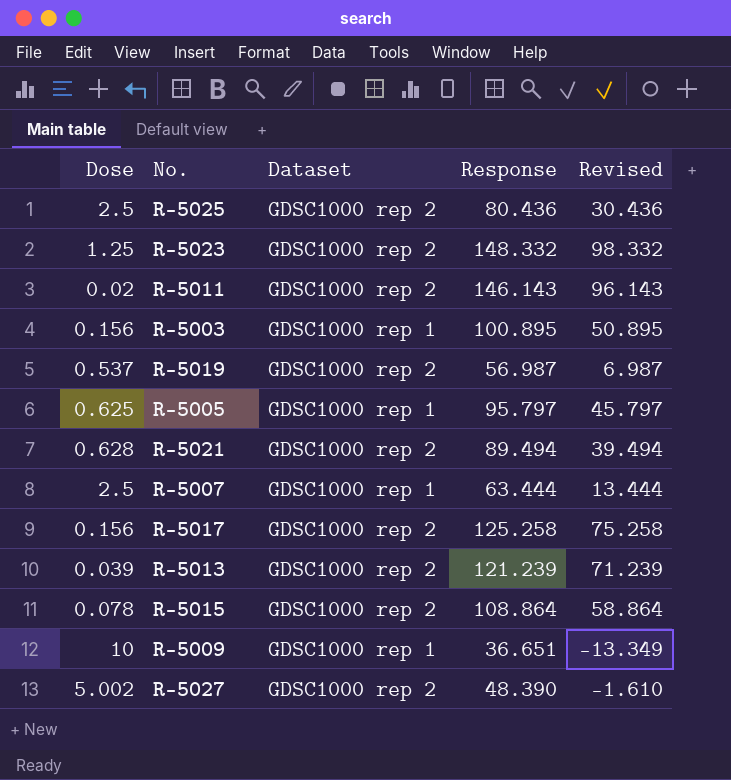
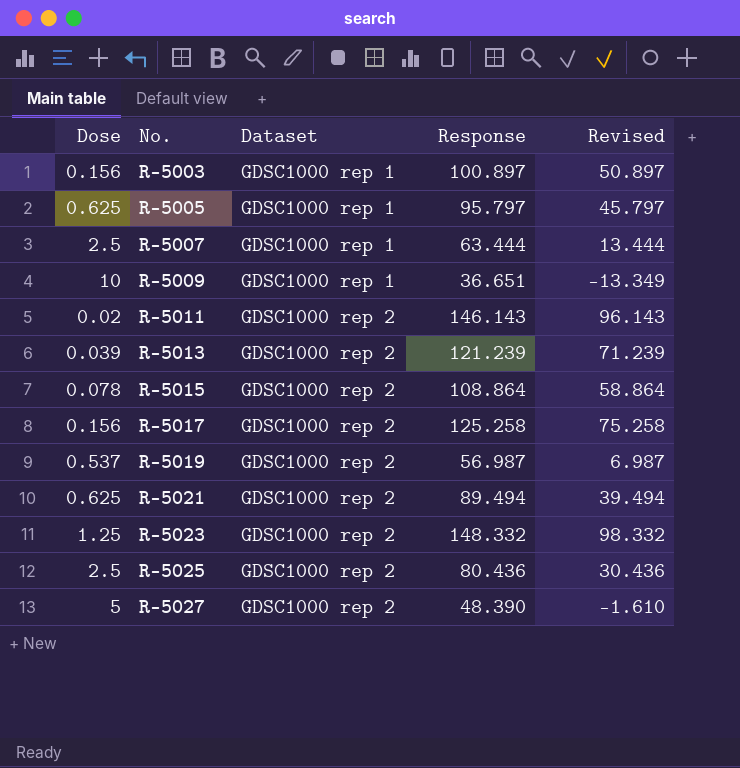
row order: none -> No. ascending
R-5003 | Response: 100.895 -> 100.897
R-5003 | Revised: 50.895 -> 50.897
R-5021 | Dose: 0.628 -> 0.625
R-5027 | Dose: 5.002 -> 5

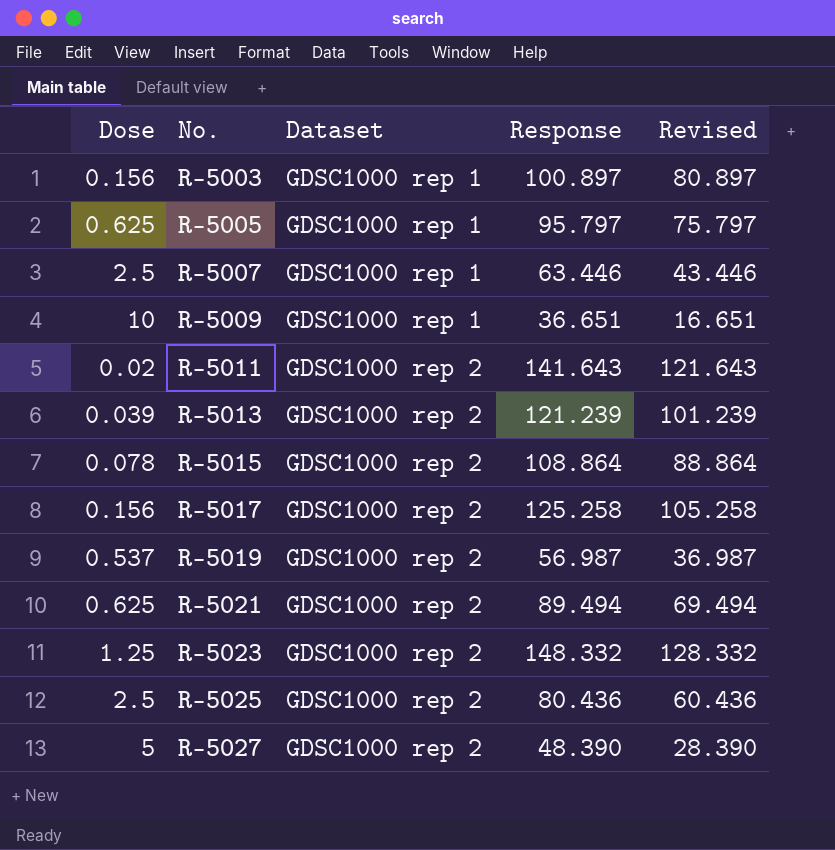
column Revised | formula: [Response] - 50 -> [Response] - 20
R-5007 | Response: 63.444 -> 63.446
R-5011 | Response: 146.143 -> 141.643

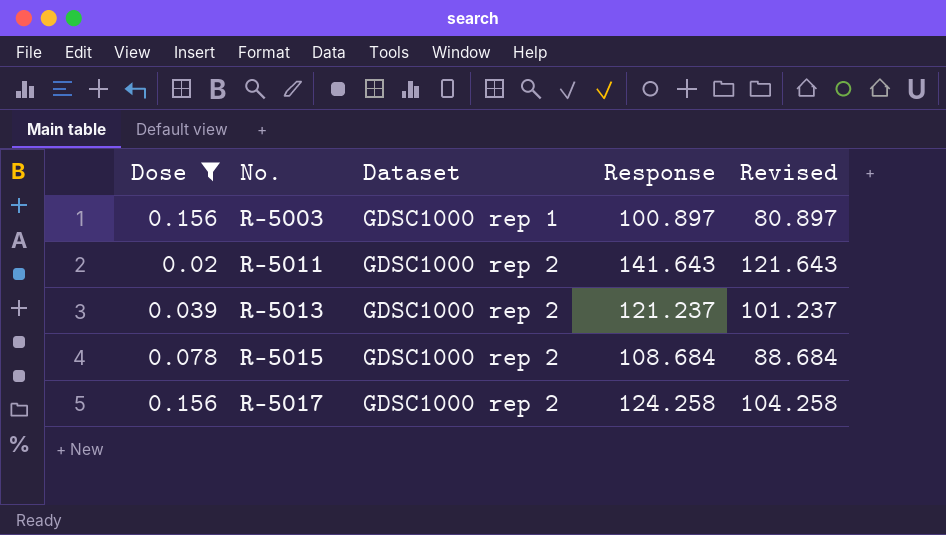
filter: none -> Dose <= 0.156
R-5013 | Response: 121.239 -> 121.237
R-5013 | Revised: 101.239 -> 101.237
R-5015 | Response: 108.864 -> 108.684
R-5015 | Revised: 88.864 -> 88.684
R-5017 | Response: 125.258 -> 124.258
R-5017 | Revised: 105.258 -> 104.258

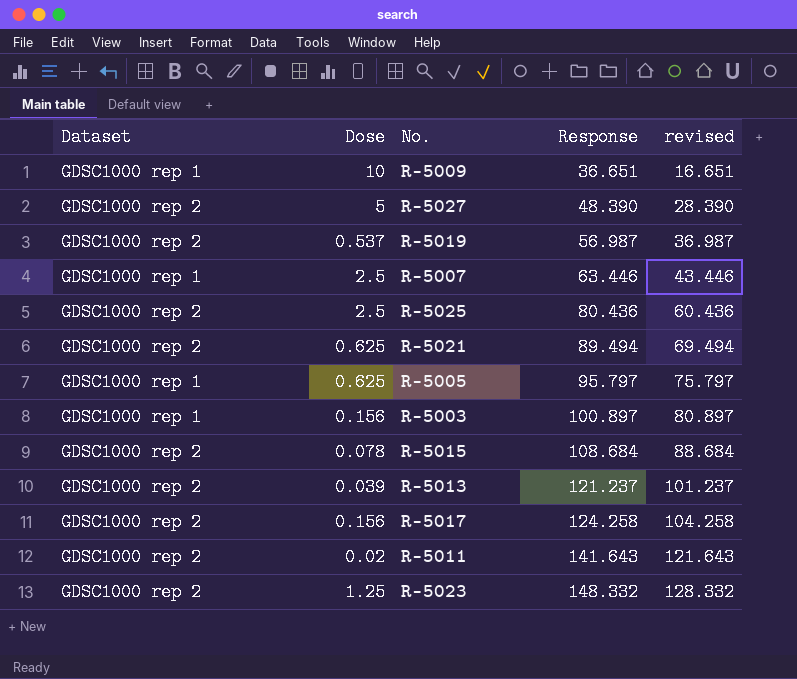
filter: Dose <= 0.156 -> none
row order: No. ascending -> Response ascending
column Dataset | position: 3 -> 1
column name: Revised -> revised

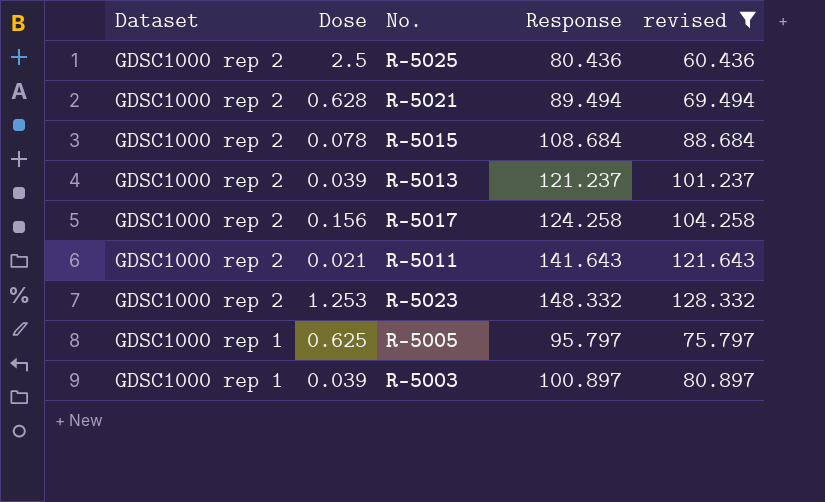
filter: none -> revised >= 60.436
row order: Response ascending -> Dataset descending
R-5021 | Dose: 0.625 -> 0.628
R-5011 | Dose: 0.02 -> 0.021
R-5023 | Dose: 1.25 -> 1.253
R-5003 | Dose: 0.156 -> 0.039

